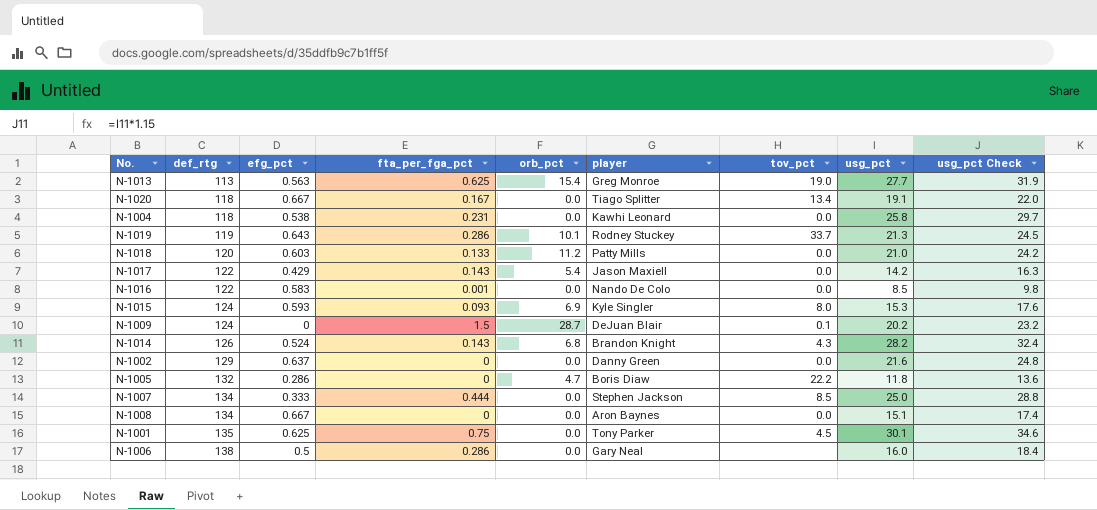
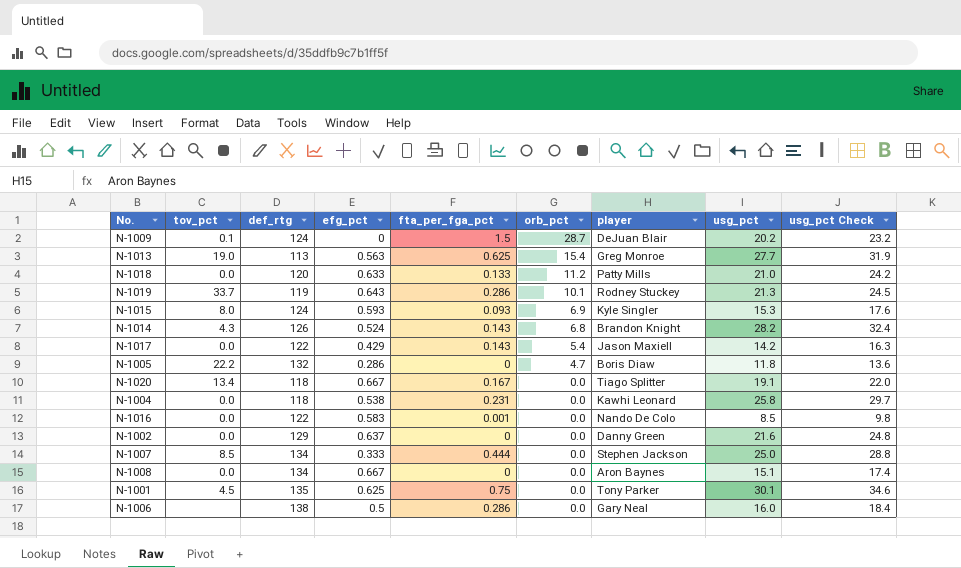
row order: def_rtg ascending -> orb_pct descending
column tov_pct | position: 7 -> 2
N-1018 | efg_pct: 0.603 -> 0.633

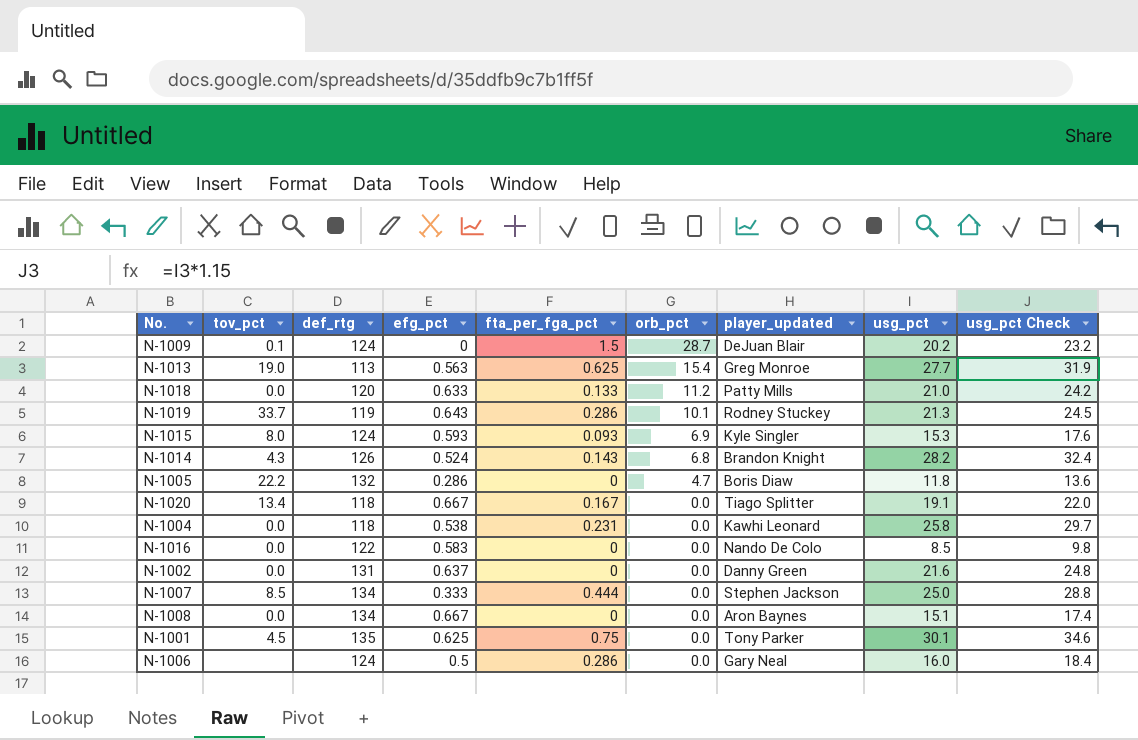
column name: player -> player_updated
row N-1017: 0.0 | 122 | 0.429 | 0.143 | 5.4 | Jason Maxiell | 14.2 | 16.3 -> none
N-1016 | fta_per_fga_pct: 0.001 -> 0
N-1002 | def_rtg: 129 -> 131
N-1006 | def_rtg: 138 -> 124

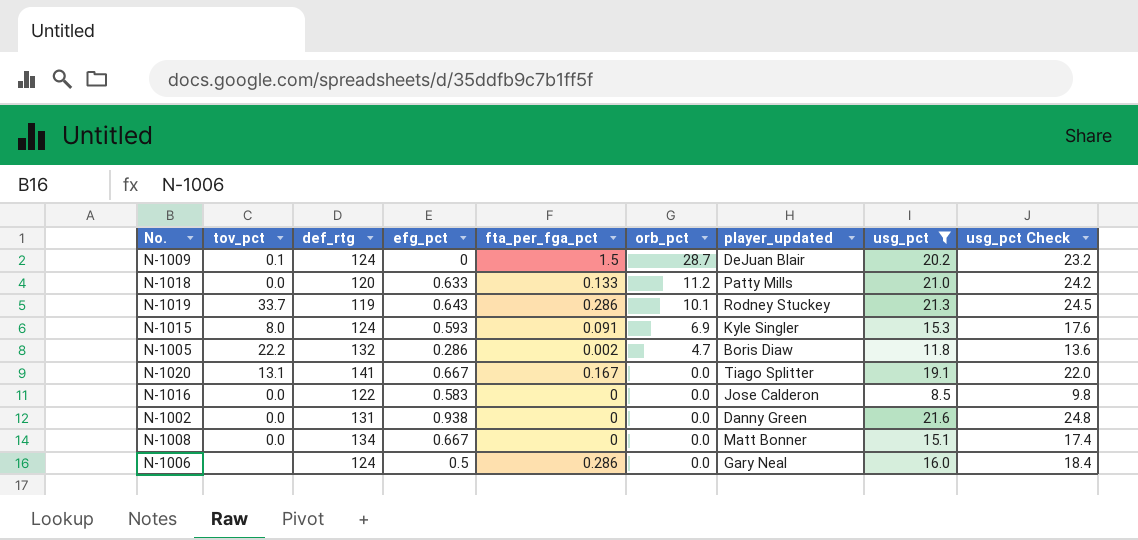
filter: none -> usg_pct <= 21.6
N-1015 | fta_per_fga_pct: 0.093 -> 0.091
N-1005 | fta_per_fga_pct: 0 -> 0.002
N-1020 | tov_pct: 13.4 -> 13.1
N-1020 | def_rtg: 118 -> 141
N-1016 | player_updated: Nando De Colo -> Jose Calderon
N-1002 | efg_pct: 0.637 -> 0.938
N-1008 | player_updated: Aron Baynes -> Matt Bonner

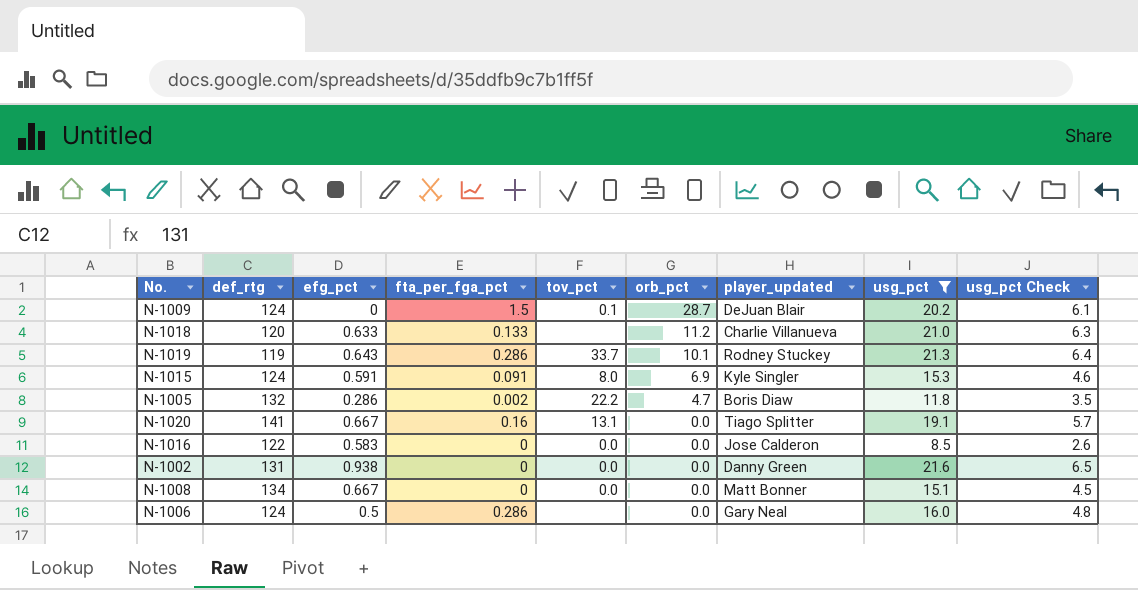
column tov_pct | position: 2 -> 5
column usg_pct Check | formula: [usg_pct] * 1.15 -> [usg_pct] * 0.3
N-1018 | tov_pct: 0.0 -> none
N-1018 | player_updated: Patty Mills -> Charlie Villanueva
N-1015 | efg_pct: 0.593 -> 0.591
N-1020 | fta_per_fga_pct: 0.167 -> 0.16

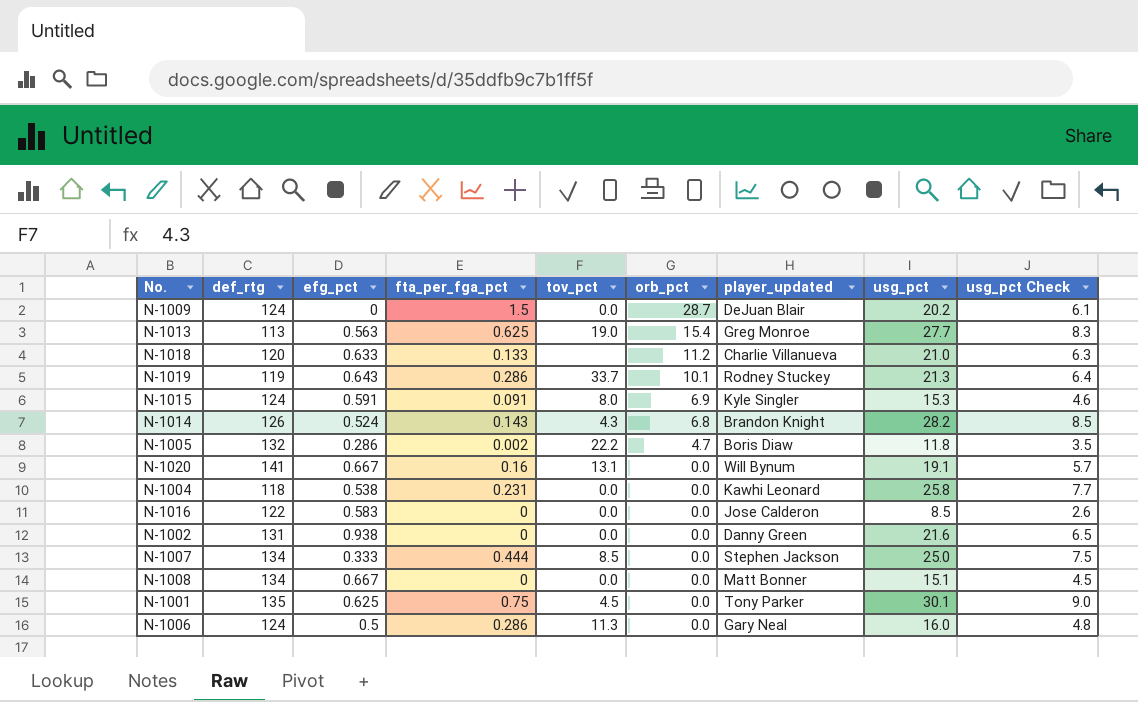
filter: usg_pct <= 21.6 -> none
N-1009 | tov_pct: 0.1 -> 0.0
N-1020 | player_updated: Tiago Splitter -> Will Bynum
N-1006 | tov_pct: none -> 11.3

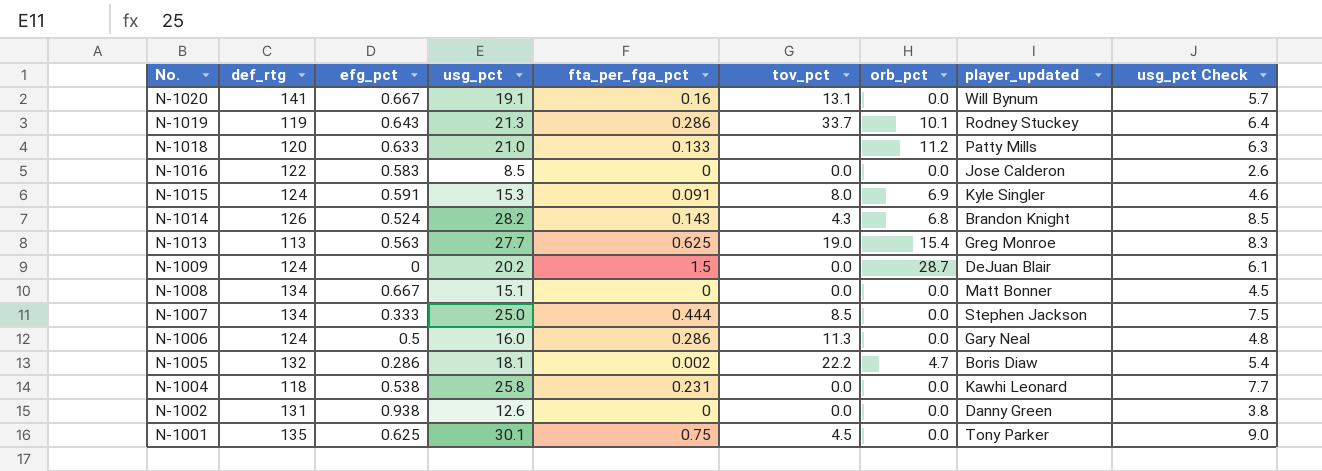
row order: orb_pct descending -> No. descending
column usg_pct | position: 8 -> 4
N-1018 | player_updated: Charlie Villanueva -> Patty Mills
N-1005 | usg_pct: 11.8 -> 18.1
N-1005 | usg_pct Check: 3.5 -> 5.4
N-1002 | usg_pct: 21.6 -> 12.6
N-1002 | usg_pct Check: 6.5 -> 3.8

